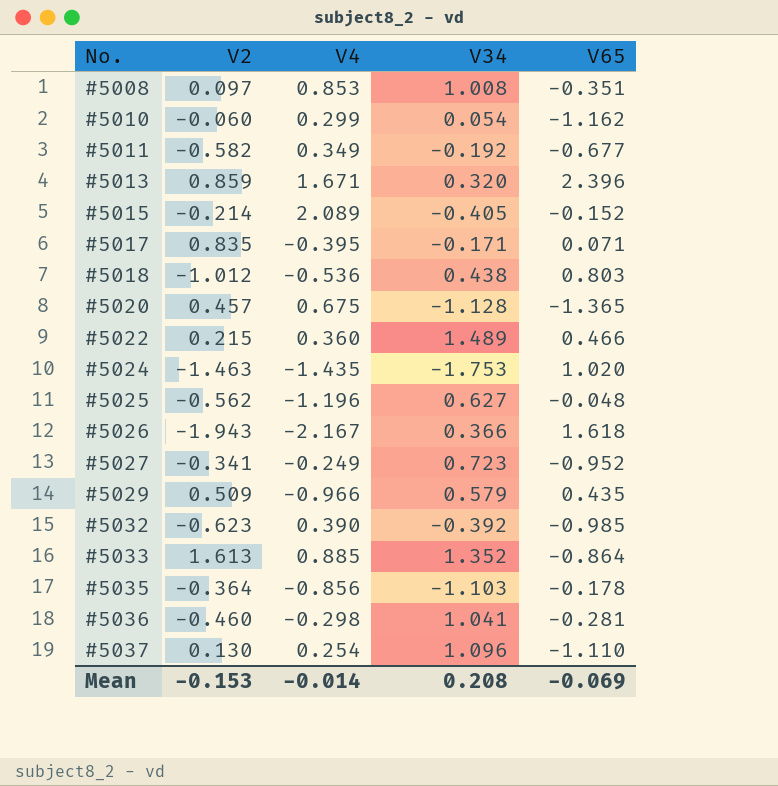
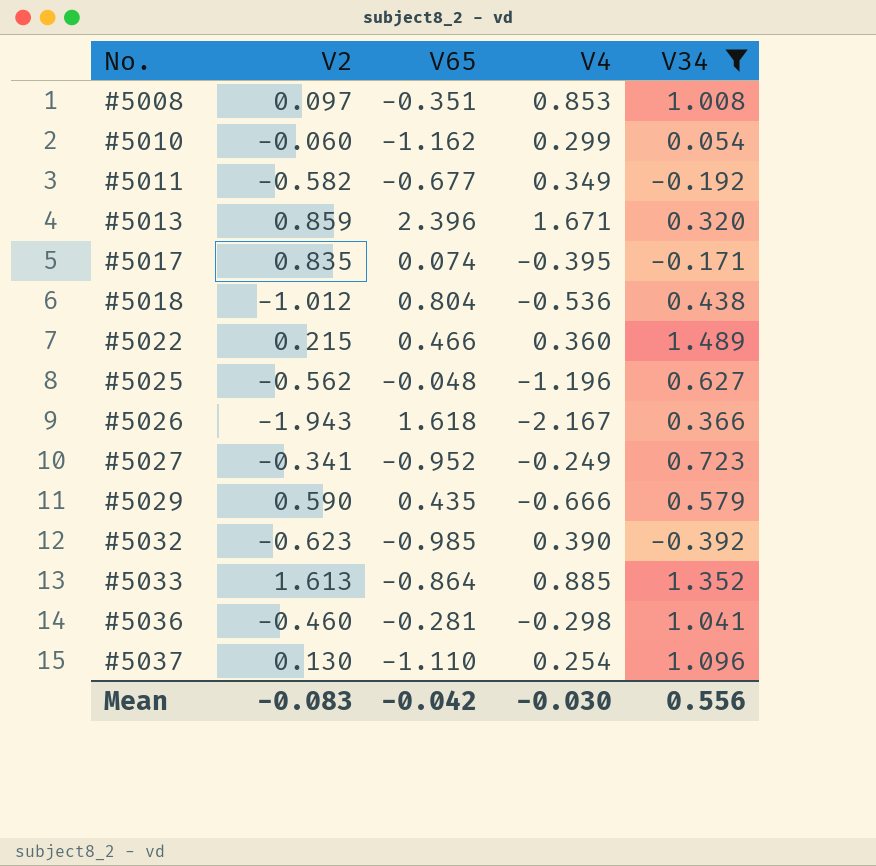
filter: none -> V34 >= -0.392
column V65 | position: 5 -> 3
#5017 | V65: 0.071 -> 0.074
#5018 | V65: 0.803 -> 0.804
#5029 | V2: 0.509 -> 0.590
#5029 | V4: -0.966 -> -0.666
Mean | V2: -0.153 -> -0.083
Mean | V65: -0.069 -> -0.042
Mean | V4: -0.014 -> -0.030
Mean | V34: 0.208 -> 0.556

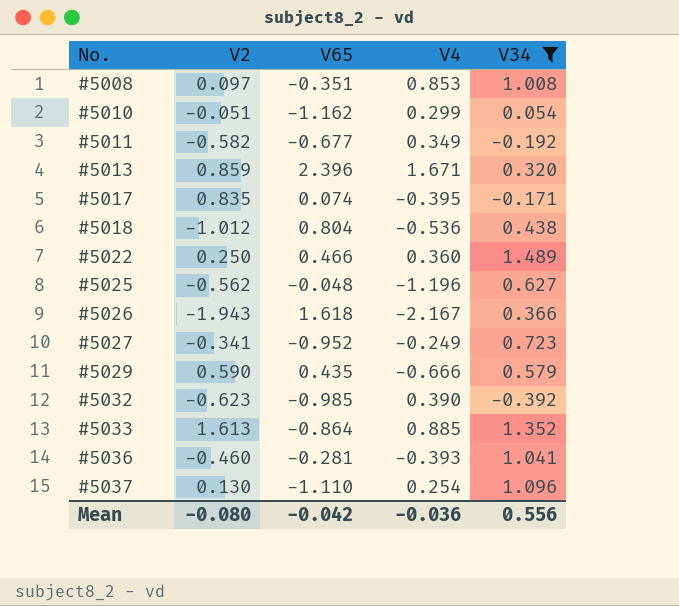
#5010 | V2: -0.060 -> -0.051
#5022 | V2: 0.215 -> 0.250
#5036 | V4: -0.298 -> -0.393
Mean | V2: -0.083 -> -0.080
Mean | V4: -0.030 -> -0.036

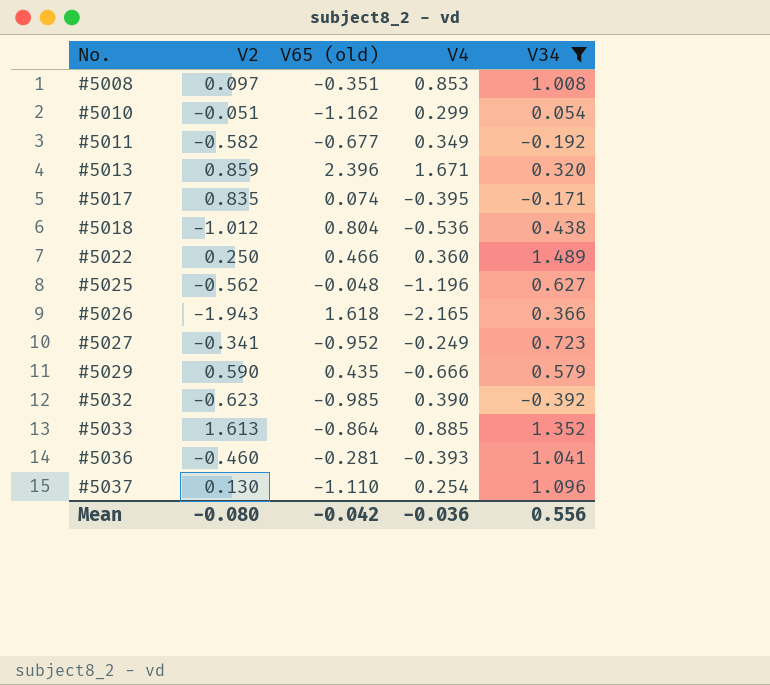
column name: V65 -> V65 (old)
#5026 | V4: -2.167 -> -2.165

